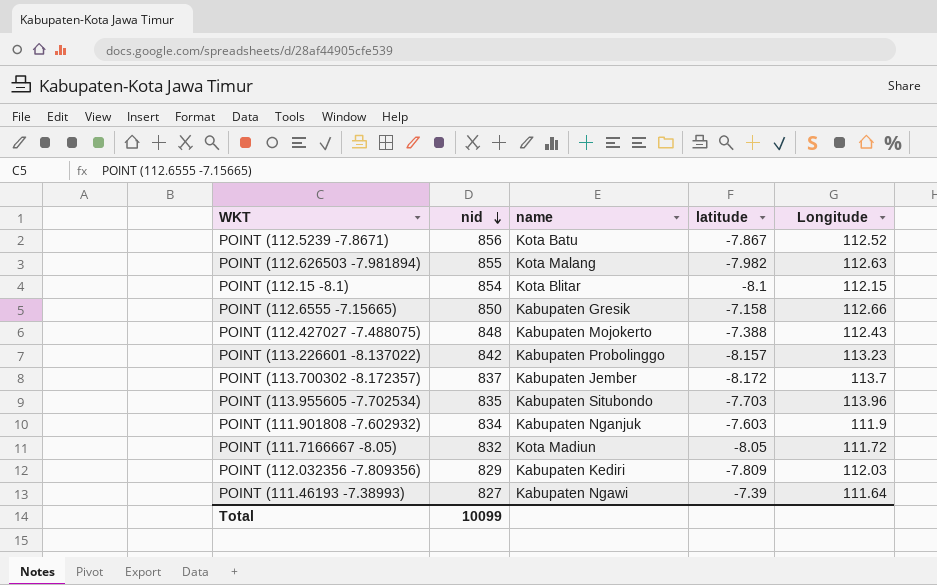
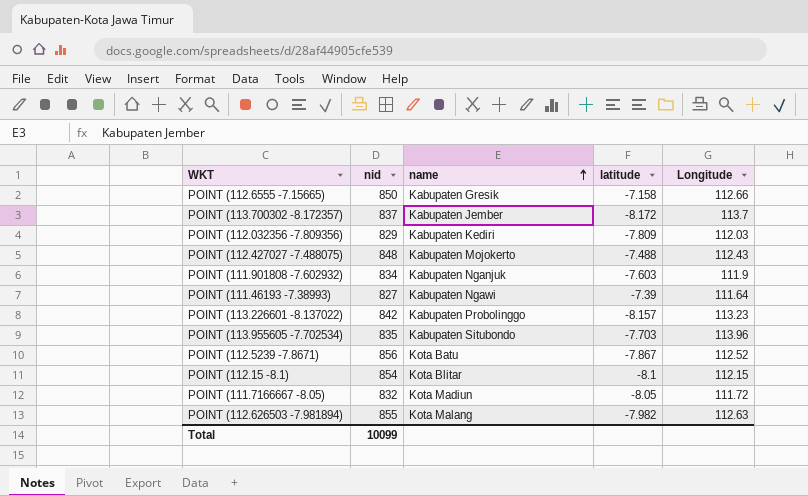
row order: nid descending -> name ascending
POINT (112.427027 -7.488075) | latitude: -7.388 -> -7.488

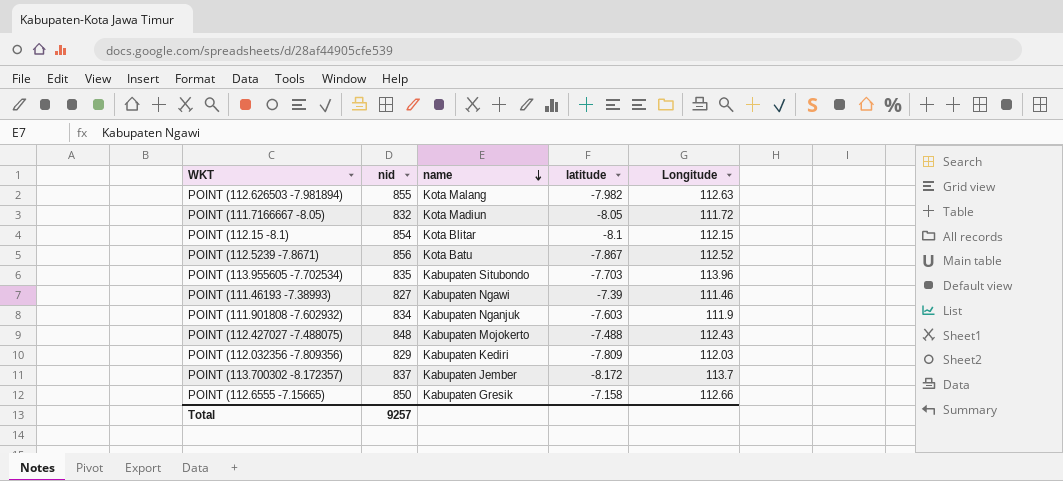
row order: name ascending -> name descending
row POINT (113.226601 -8.137022): 842 | Kabupaten Probolinggo | -8.157 | 113.23 -> none
POINT (111.46193 -7.38993) | Longitude: 111.64 -> 111.46
Total | nid: 10099 -> 9257

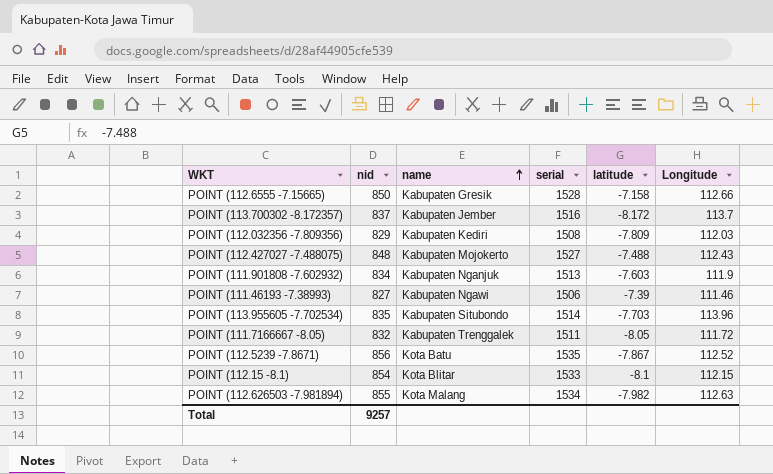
row order: name descending -> name ascending
column serial | position: none -> 4
POINT (111.7166667 -8.05) | name: Kota Madiun -> Kabupaten Trenggalek

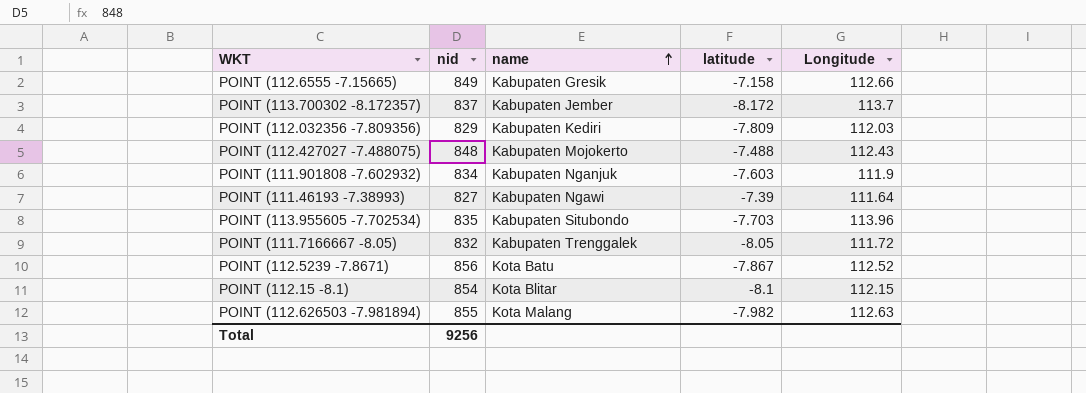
column serial | position: 4 -> none
POINT (112.6555 -7.15665) | nid: 850 -> 849
POINT (111.46193 -7.38993) | Longitude: 111.46 -> 111.64
Total | nid: 9257 -> 9256

